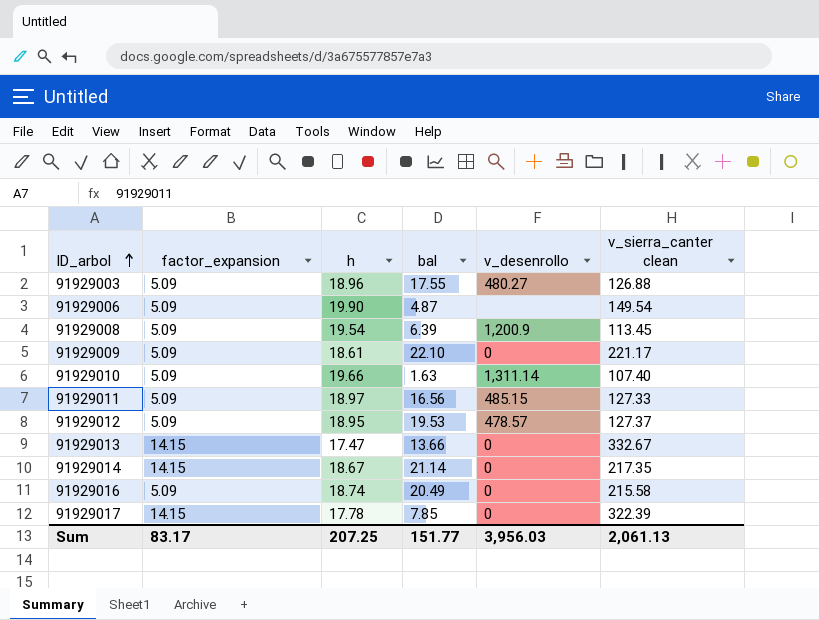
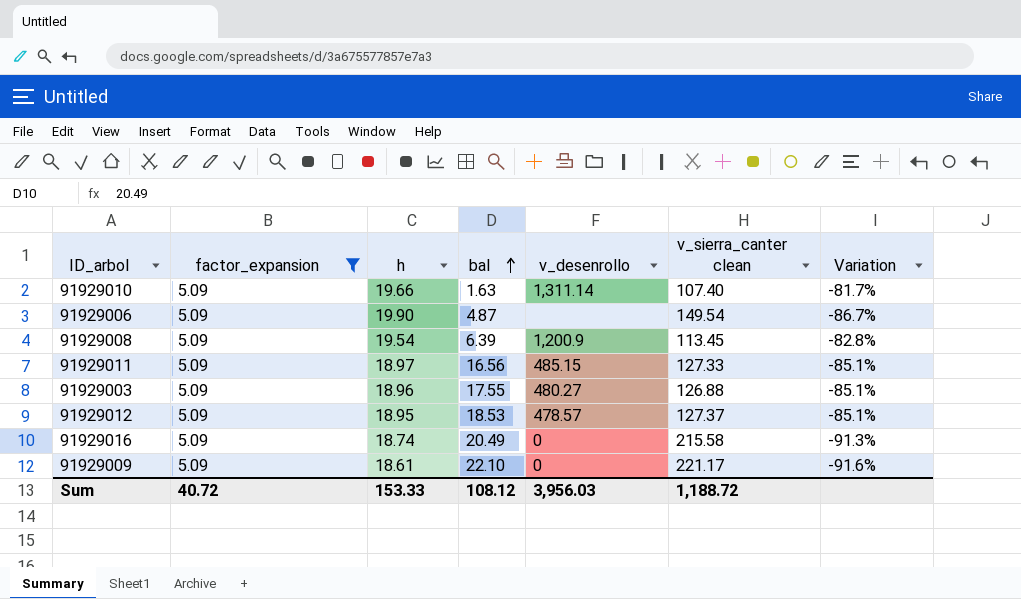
filter: none -> factor_expansion = 5.09
row order: ID_arbol ascending -> bal ascending
column Variation | formula: none -> ([h] - [v_sierra_canter clean]) / [v_sierra_canter clean]
91929012 | bal: 19.53 -> 18.53
Sum | factor_expansion: 83.17 -> 40.72
Sum | h: 207.25 -> 153.33
Sum | bal: 151.77 -> 108.12
Sum | v_sierra_canter clean: 2,061.13 -> 1,188.72

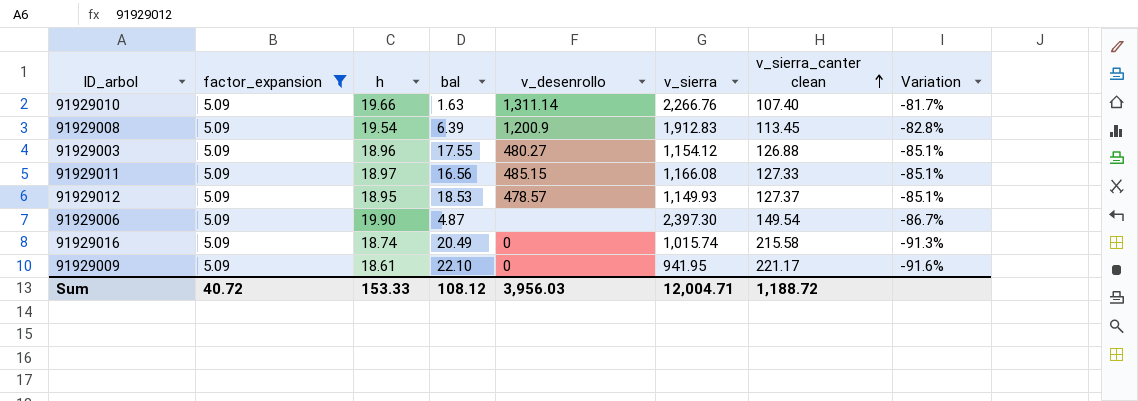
row order: bal ascending -> v_sierra_canter clean ascending
column v_sierra | position: none -> 6

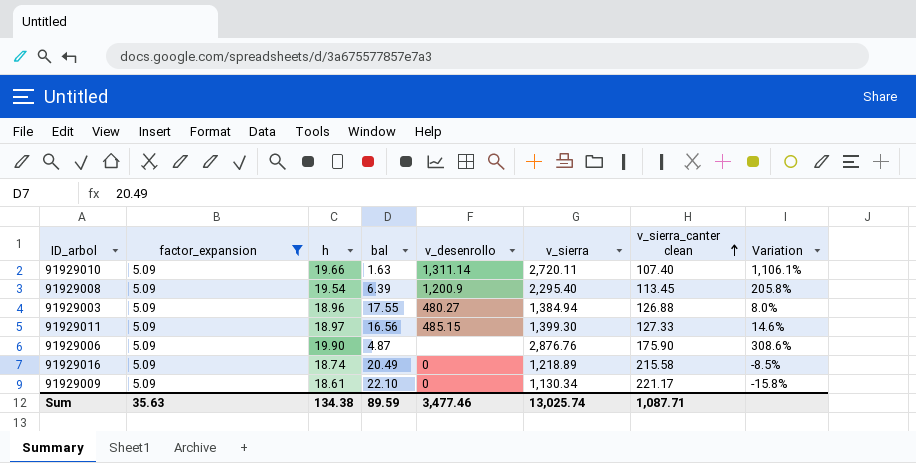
column Variation | formula: ([h] - [v_sierra_canter clean]) / [v_sierra_canter clean] -> ([h] - [bal]) / [bal]
row 91929012: 5.09 | 18.95 | 18.53 | 478.57 | 1,149.93 | 127.37 | -85.1% -> none
91929010 | v_sierra: 2,266.76 -> 2,720.11
91929008 | v_sierra: 1,912.83 -> 2,295.40
91929003 | v_sierra: 1,154.12 -> 1,384.94
91929011 | v_sierra: 1,166.08 -> 1,399.30
91929006 | v_sierra: 2,397.30 -> 2,876.76
91929006 | v_sierra_canter clean: 149.54 -> 175.90
91929016 | v_sierra: 1,015.74 -> 1,218.89
91929009 | v_sierra: 941.95 -> 1,130.34
Sum | factor_expansion: 40.72 -> 35.63
Sum | h: 153.33 -> 134.38
Sum | bal: 108.12 -> 89.59
Sum | v_desenrollo: 3,956.03 -> 3,477.46
Sum | v_sierra: 12,004.71 -> 13,025.74
Sum | v_sierra_canter clean: 1,188.72 -> 1,087.71

